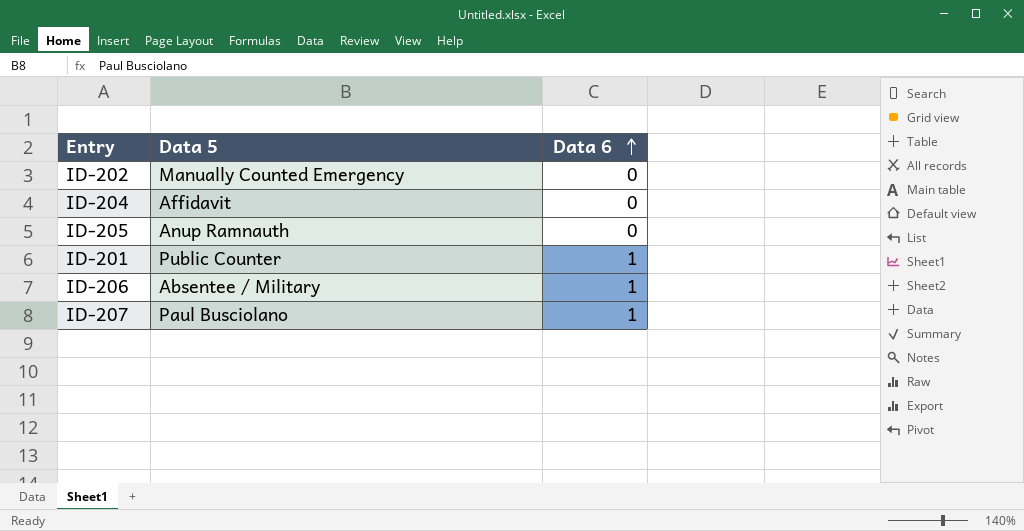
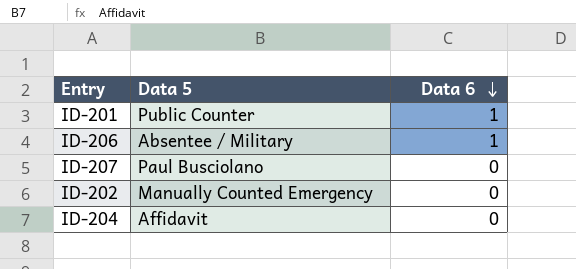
row order: Data 6 ascending -> Data 6 descending
row ID-205: Anup Ramnauth | 0 -> none
ID-207 | Data 6: 1 -> 0

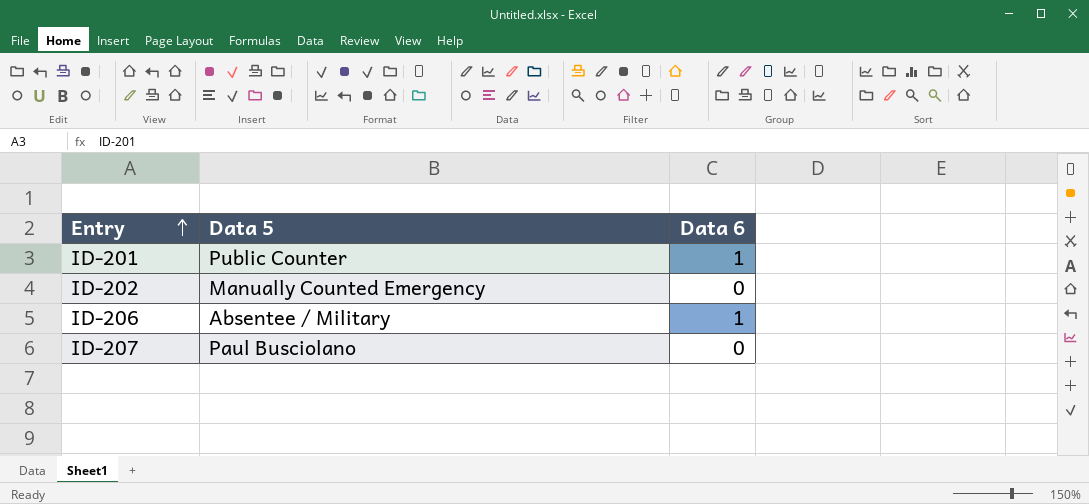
row order: Data 6 descending -> Entry ascending
row ID-204: Affidavit | 0 -> none

